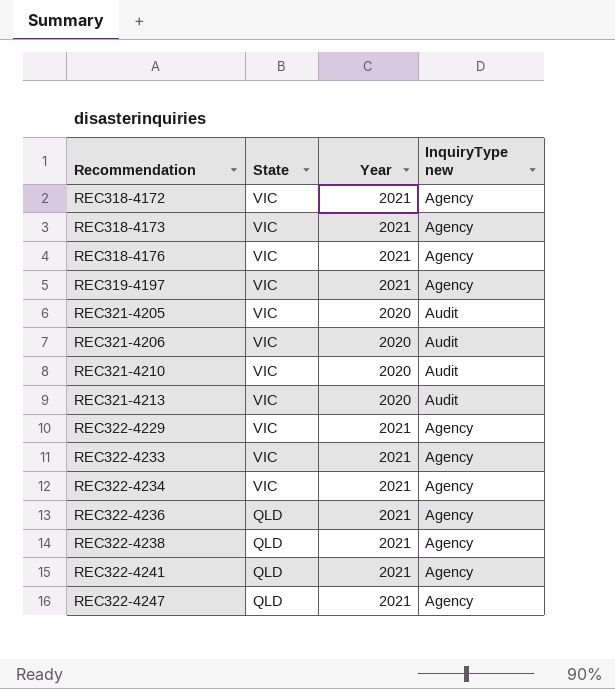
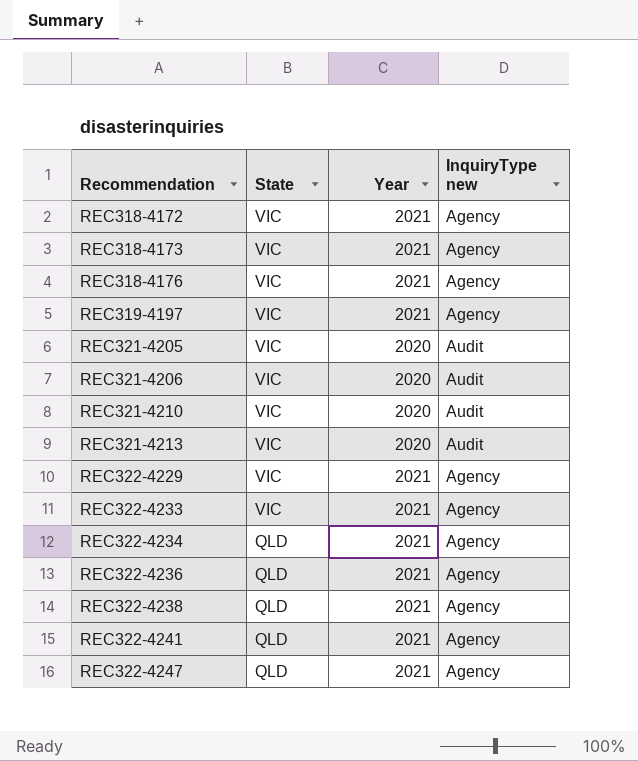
REC322-4234 | State: VIC -> QLD

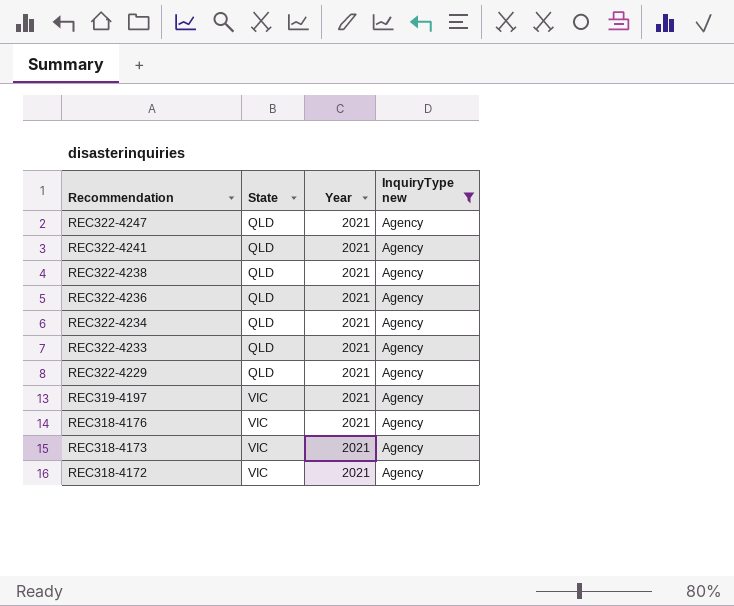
filter: none -> InquiryType new = Agency
row order: Recommendation ascending -> Recommendation descending
REC322-4233 | State: VIC -> QLD
REC322-4229 | State: VIC -> QLD

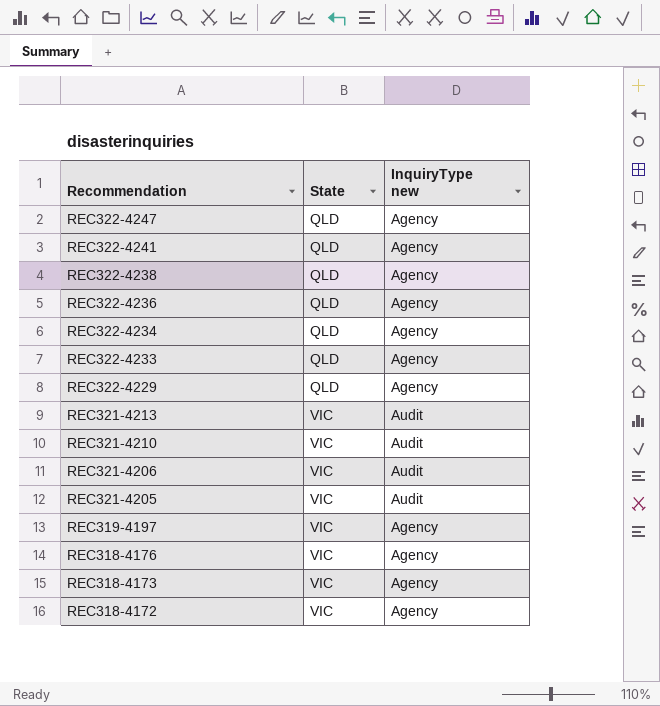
filter: InquiryType new = Agency -> none
column Year | position: 3 -> none

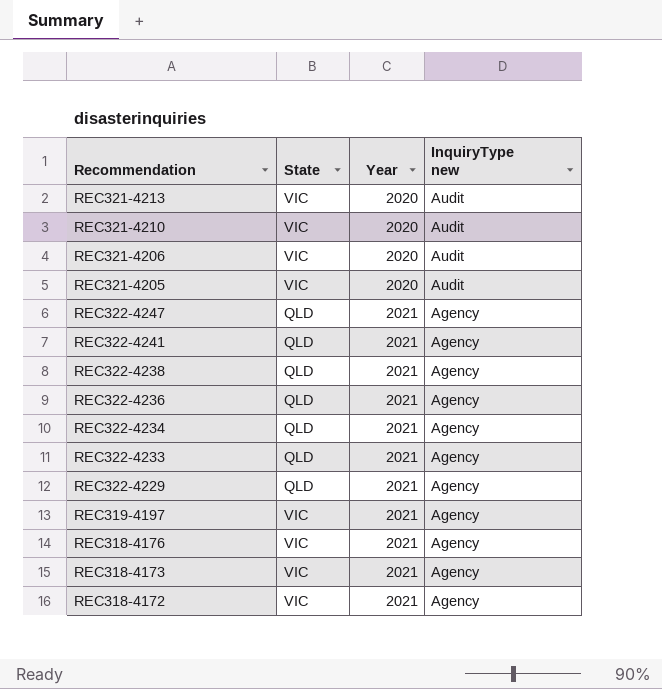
row order: Recommendation descending -> Year ascending
column Year | position: none -> 3

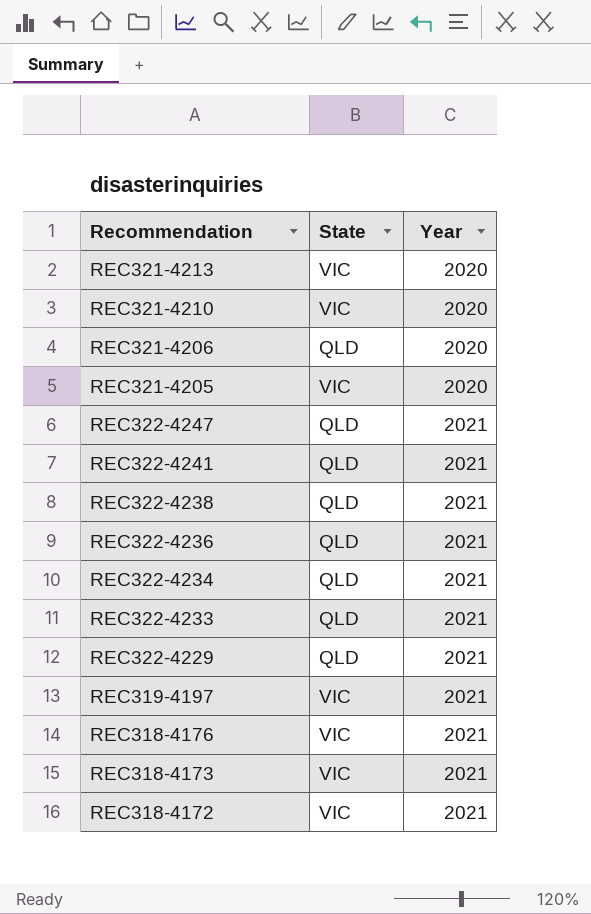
column InquiryType new | position: 4 -> none
REC321-4206 | State: VIC -> QLD

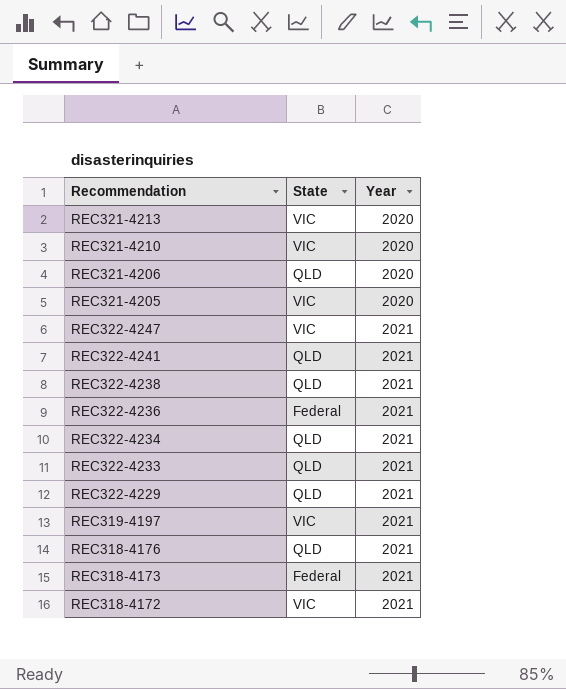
REC322-4247 | State: QLD -> VIC
REC322-4236 | State: QLD -> Federal
REC318-4176 | State: VIC -> QLD
REC318-4173 | State: VIC -> Federal

